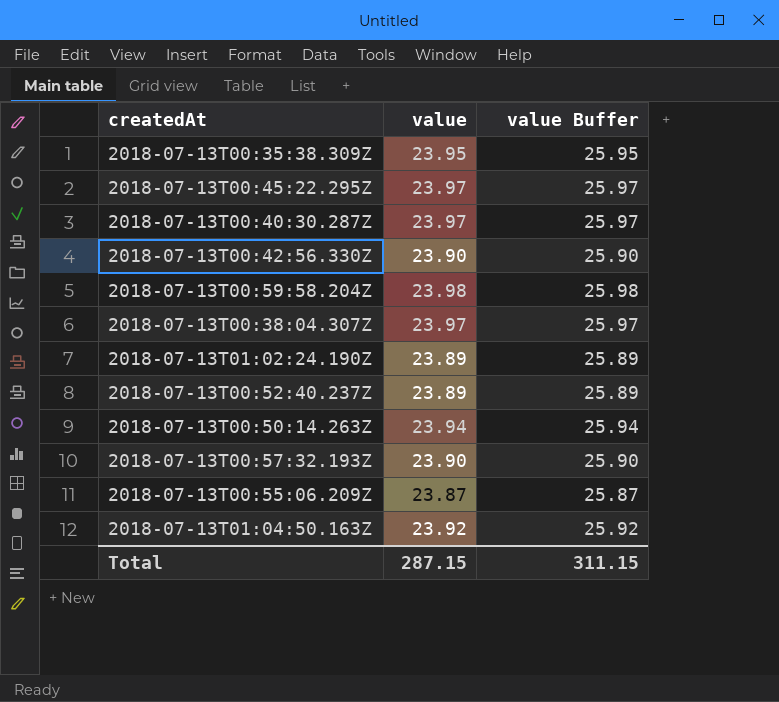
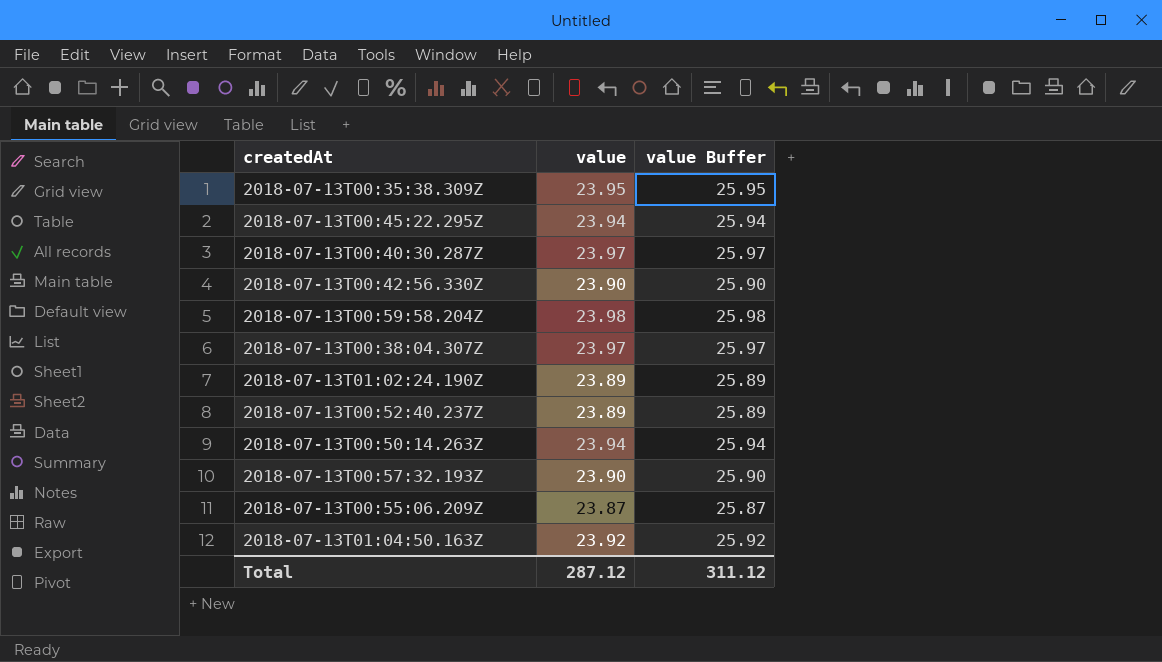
2018-07-13T00:45:22.295Z | value: 23.97 -> 23.94
2018-07-13T00:45:22.295Z | value Buffer: 25.97 -> 25.94
Total | value: 287.15 -> 287.12
Total | value Buffer: 311.15 -> 311.12

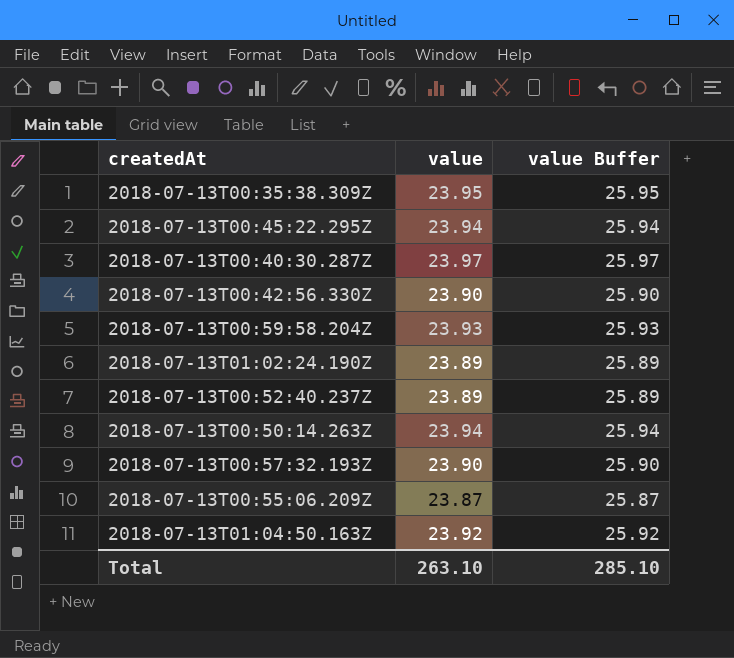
row 2018-07-13T00:38:04.307Z: 23.97 | 25.97 -> none
2018-07-13T00:59:58.204Z | value: 23.98 -> 23.93
2018-07-13T00:59:58.204Z | value Buffer: 25.98 -> 25.93
Total | value: 287.12 -> 263.10
Total | value Buffer: 311.12 -> 285.10

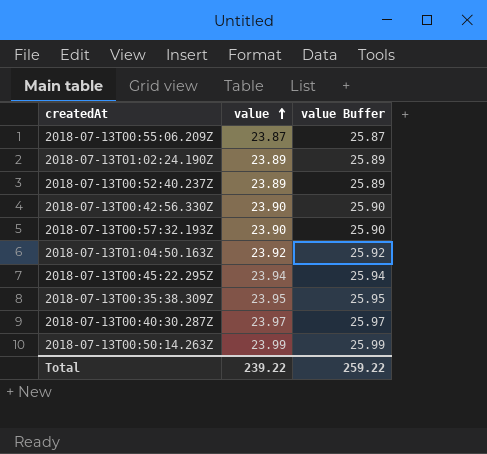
row order: none -> value ascending
row 2018-07-13T00:59:58.204Z: 23.93 | 25.93 -> none
2018-07-13T00:50:14.263Z | value: 23.94 -> 23.99
2018-07-13T00:50:14.263Z | value Buffer: 25.94 -> 25.99
Total | value: 263.10 -> 239.22
Total | value Buffer: 285.10 -> 259.22

